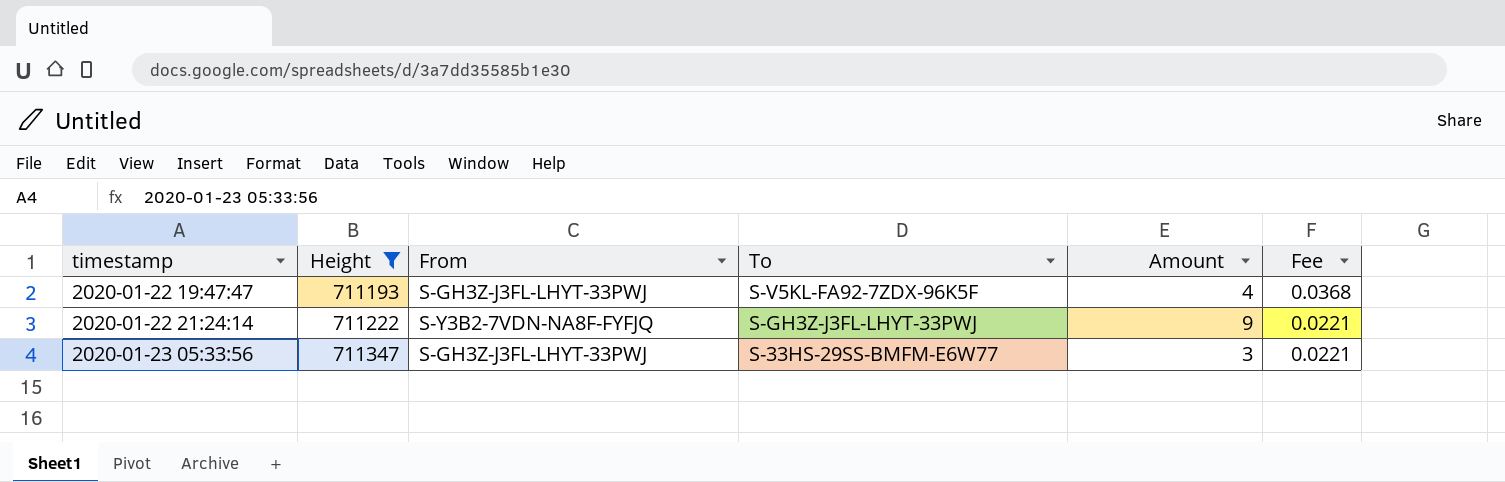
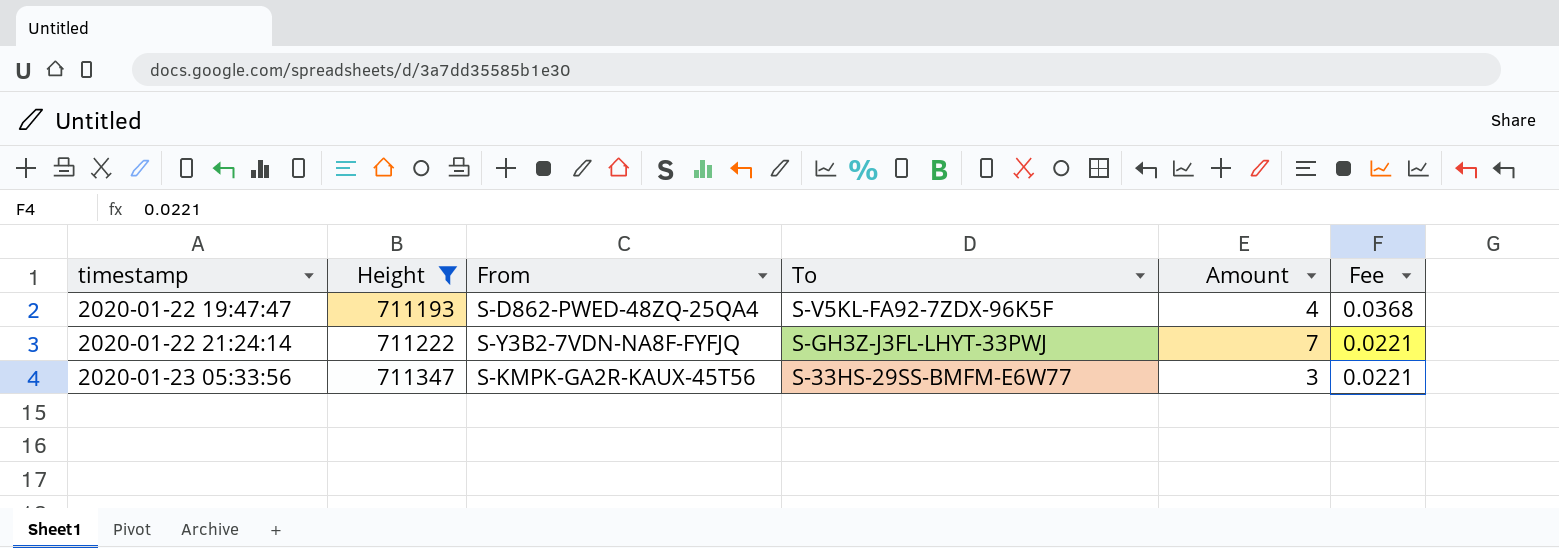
2020-01-22 19:47:47 | From: S-GH3Z-J3FL-LHYT-33PWJ -> S-D862-PWED-48ZQ-25QA4
2020-01-22 21:24:14 | Amount: 9 -> 7
2020-01-23 05:33:56 | From: S-GH3Z-J3FL-LHYT-33PWJ -> S-KMPK-GA2R-KAUX-45T56

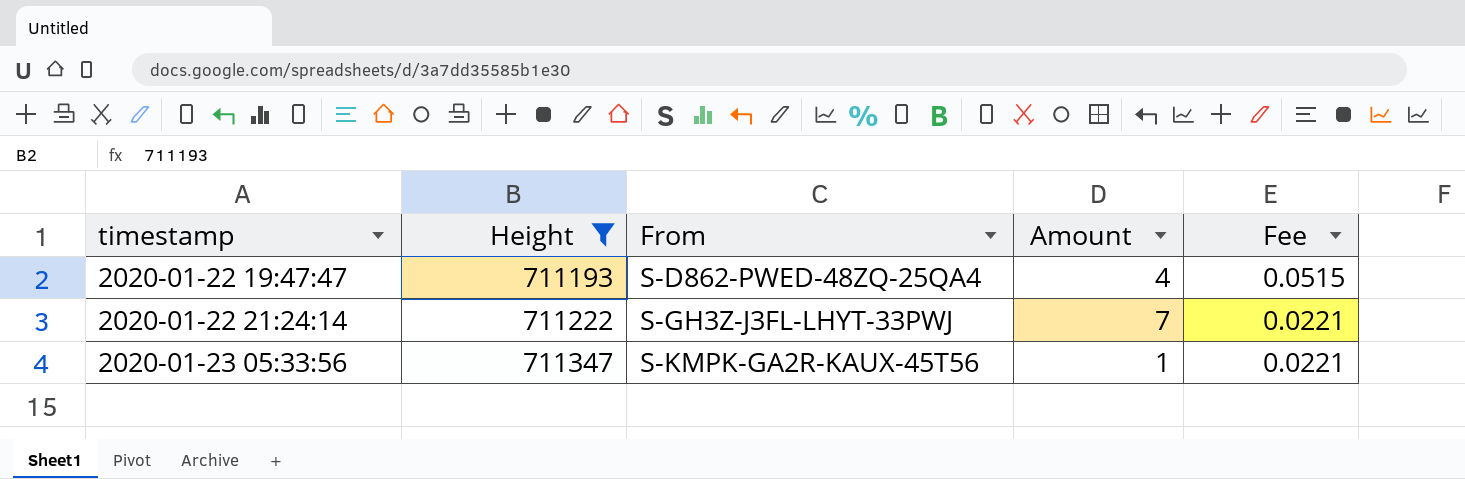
column To | position: 4 -> none
2020-01-22 19:47:47 | Fee: 0.0368 -> 0.0515
2020-01-22 21:24:14 | From: S-Y3B2-7VDN-NA8F-FYFJQ -> S-GH3Z-J3FL-LHYT-33PWJ
2020-01-23 05:33:56 | Amount: 3 -> 1

